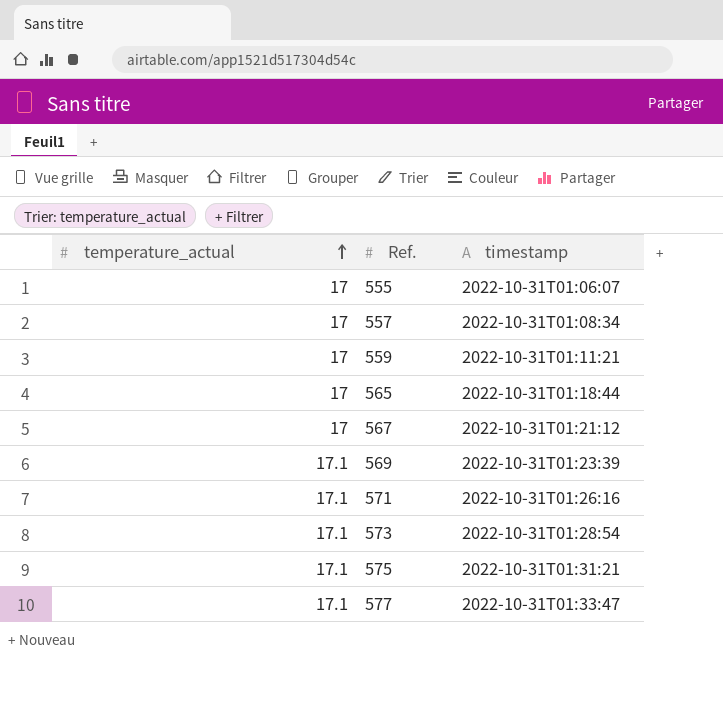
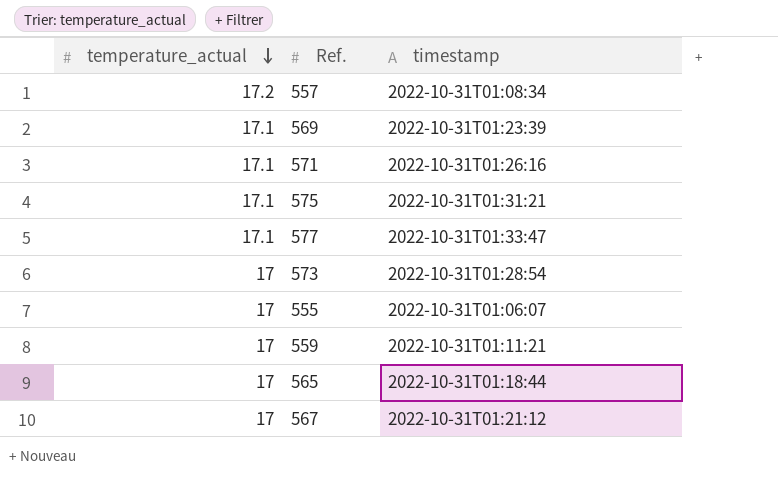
row order: temperature_actual ascending -> temperature_actual descending
557 | temperature_actual: 17 -> 17.2
573 | temperature_actual: 17.1 -> 17

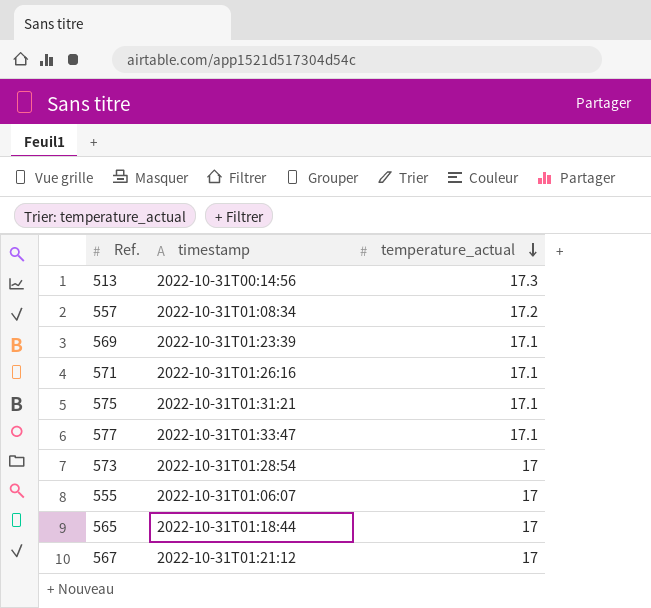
column temperature_actual | position: 1 -> 3
row 559: 17 | 2022-10-31T01:11:21 -> none
row 513: none -> 2022-10-31T00:14:56 | 17.3

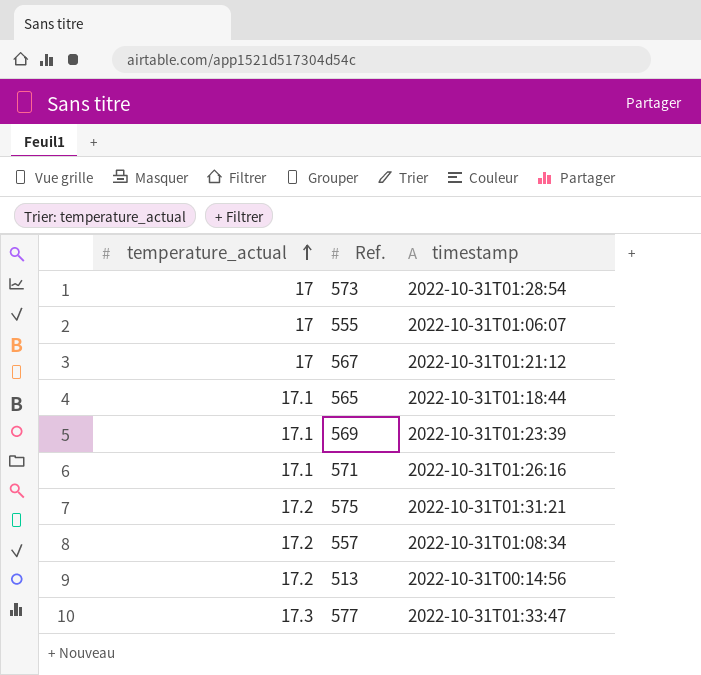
row order: temperature_actual descending -> temperature_actual ascending
column temperature_actual | position: 3 -> 1
565 | temperature_actual: 17 -> 17.1
575 | temperature_actual: 17.1 -> 17.2
513 | temperature_actual: 17.3 -> 17.2
577 | temperature_actual: 17.1 -> 17.3

